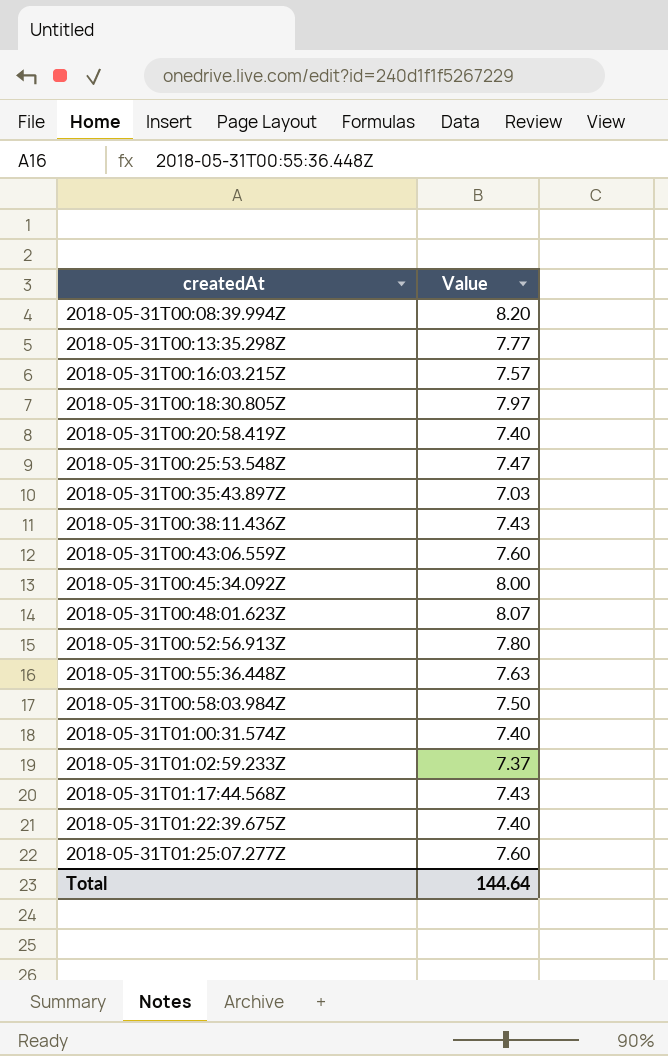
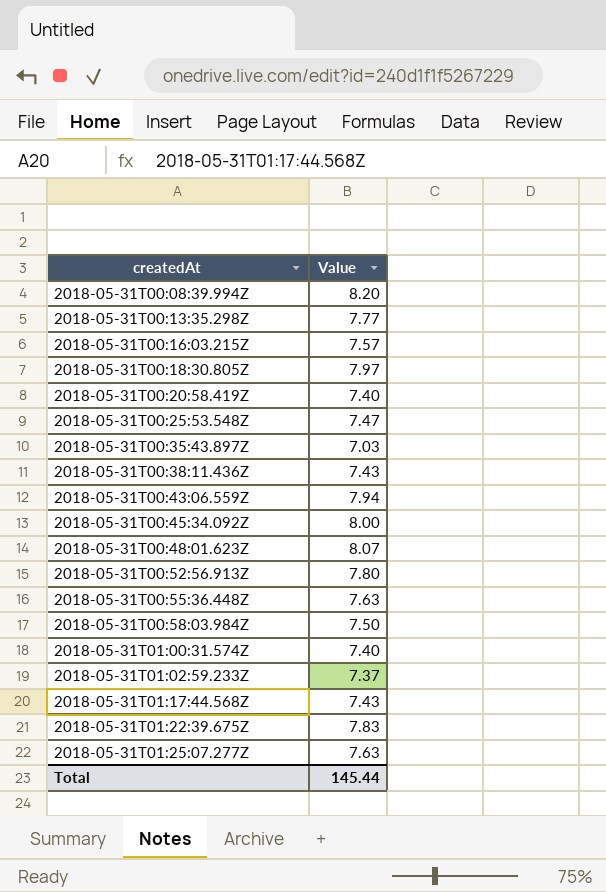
2018-05-31T00:43:06.559Z | Value: 7.60 -> 7.94
2018-05-31T01:22:39.675Z | Value: 7.40 -> 7.83
2018-05-31T01:25:07.277Z | Value: 7.60 -> 7.63
Total | Value: 144.64 -> 145.44

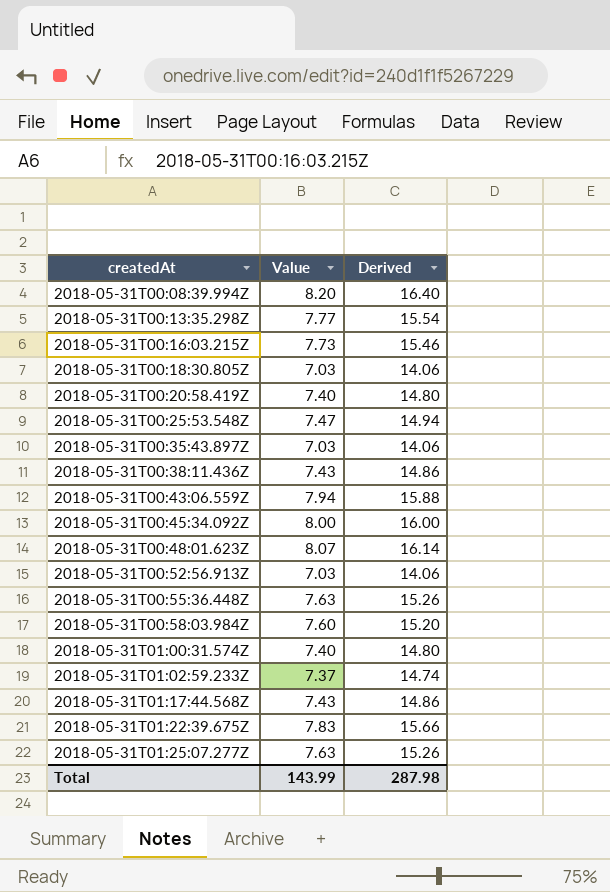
column Derived | formula: none -> [Value] * 2
2018-05-31T00:16:03.215Z | Value: 7.57 -> 7.73
2018-05-31T00:18:30.805Z | Value: 7.97 -> 7.03
2018-05-31T00:52:56.913Z | Value: 7.80 -> 7.03
2018-05-31T00:58:03.984Z | Value: 7.50 -> 7.60
Total | Value: 145.44 -> 143.99

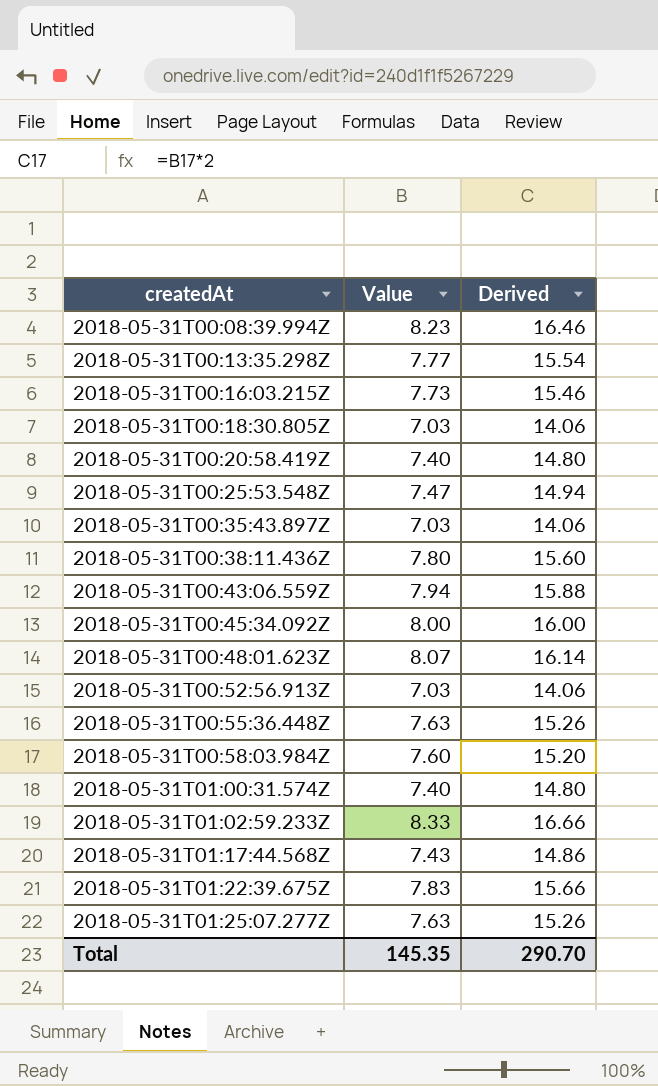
2018-05-31T00:08:39.994Z | Value: 8.20 -> 8.23
2018-05-31T00:08:39.994Z | Derived: 16.40 -> 16.46
2018-05-31T00:38:11.436Z | Value: 7.43 -> 7.80
2018-05-31T00:38:11.436Z | Derived: 14.86 -> 15.60
2018-05-31T01:02:59.233Z | Value: 7.37 -> 8.33
2018-05-31T01:02:59.233Z | Derived: 14.74 -> 16.66
Total | Value: 143.99 -> 145.35
Total | Derived: 287.98 -> 290.70

